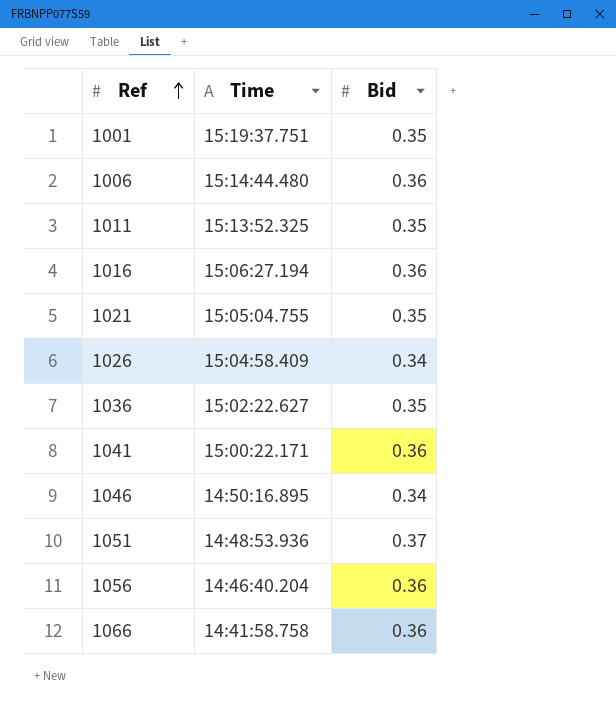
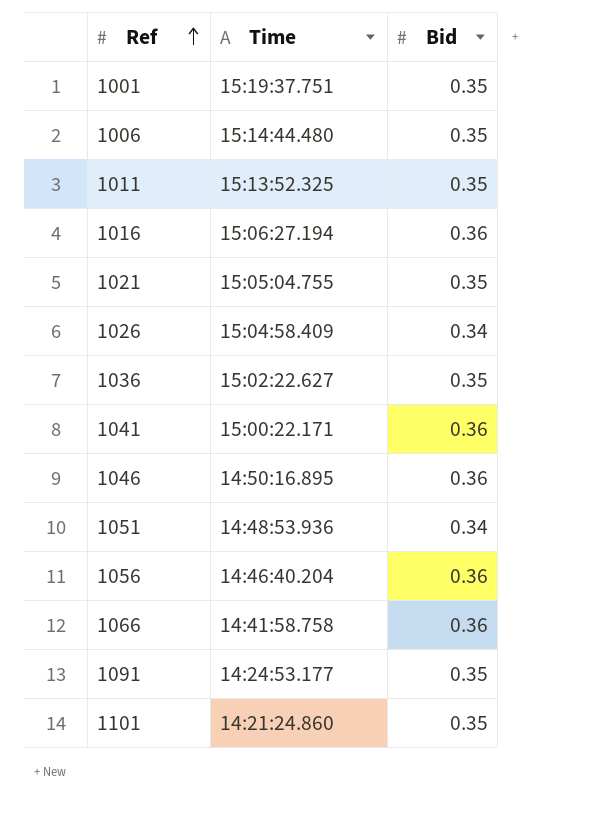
1006 | Bid: 0.36 -> 0.35
1046 | Bid: 0.34 -> 0.36
1051 | Bid: 0.37 -> 0.34
row 1091: none -> 14:24:53.177 | 0.35
row 1101: none -> 14:21:24.860 | 0.35

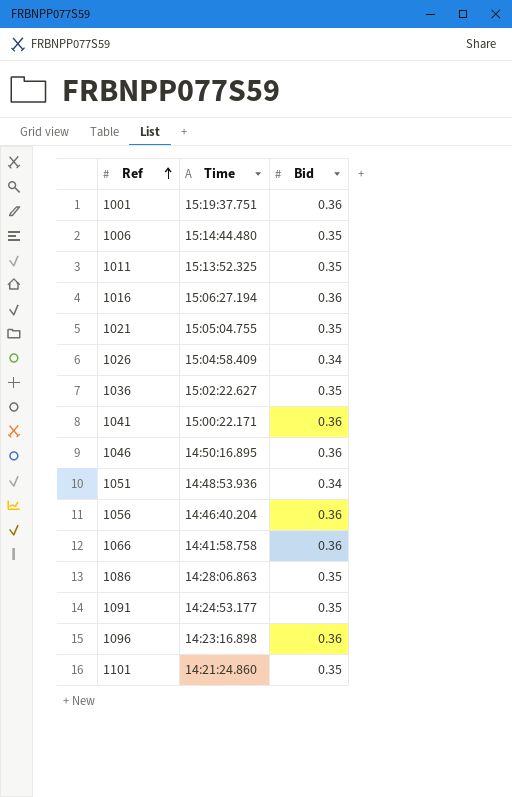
1001 | Bid: 0.35 -> 0.36
row 1086: none -> 14:28:06.863 | 0.35
row 1096: none -> 14:23:16.898 | 0.36

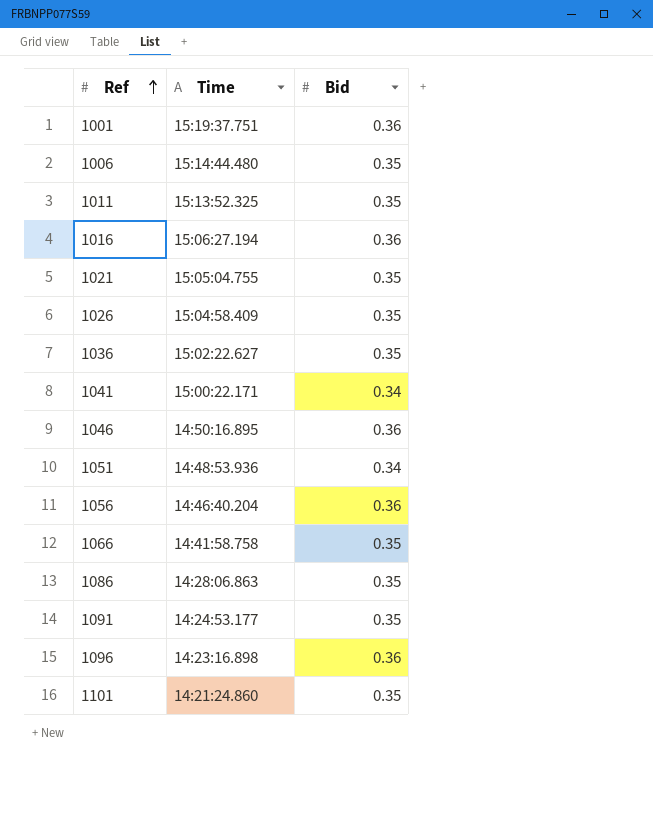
1026 | Bid: 0.34 -> 0.35
1041 | Bid: 0.36 -> 0.34
1066 | Bid: 0.36 -> 0.35

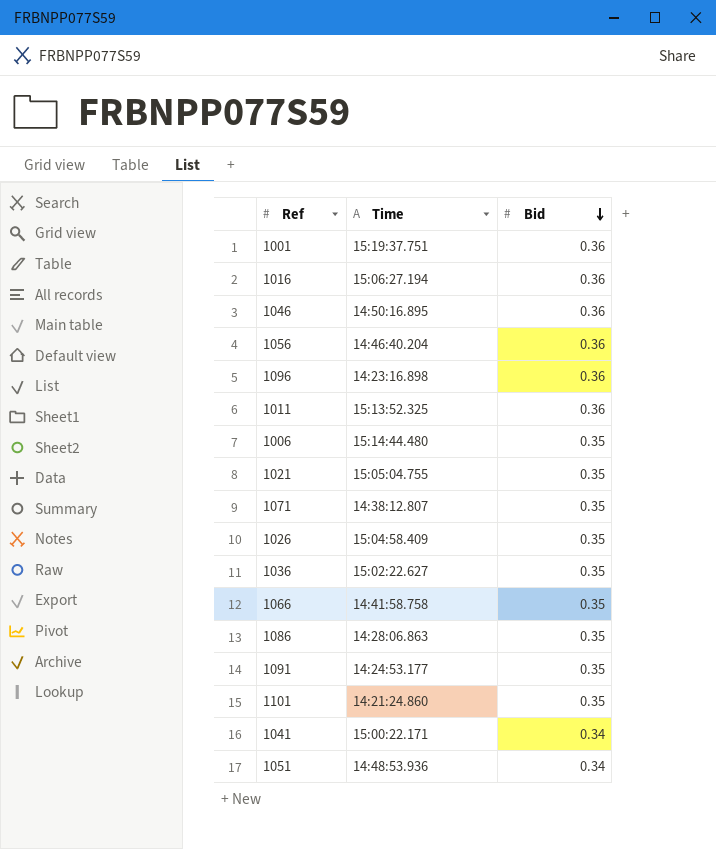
row order: Ref ascending -> Bid descending
1011 | Bid: 0.35 -> 0.36
row 1071: none -> 14:38:12.807 | 0.35

